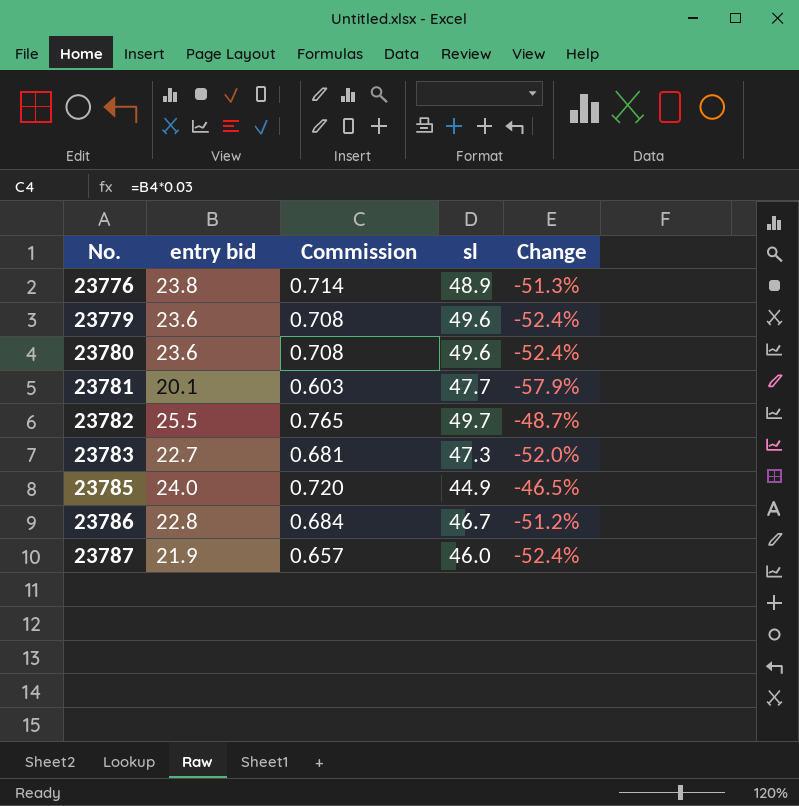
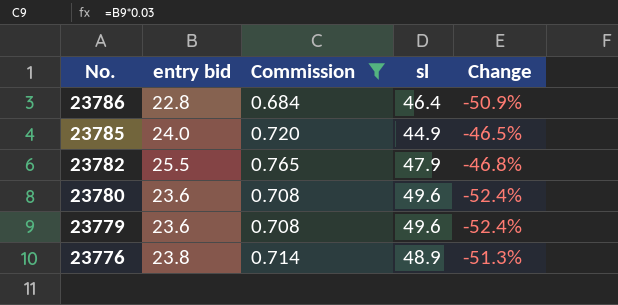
filter: none -> Commission >= 0.684
row order: No. ascending -> No. descending
23786 | sl: 46.7 -> 46.4
23786 | Change: -51.2% -> -50.9%
23782 | sl: 49.7 -> 47.9
23782 | Change: -48.7% -> -46.8%

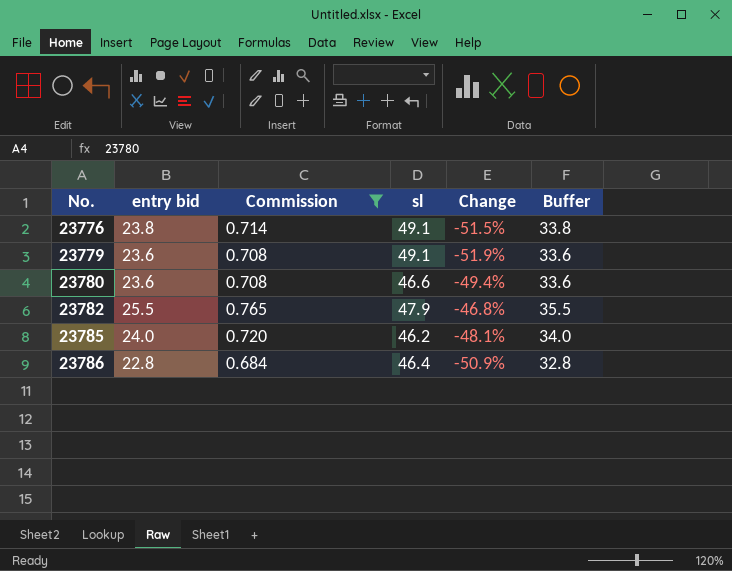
row order: No. descending -> No. ascending
column Buffer | formula: none -> [entry bid] + 10
23776 | sl: 48.9 -> 49.1
23776 | Change: -51.3% -> -51.5%
23779 | sl: 49.6 -> 49.1
23779 | Change: -52.4% -> -51.9%
23780 | sl: 49.6 -> 46.6
23780 | Change: -52.4% -> -49.4%
23785 | sl: 44.9 -> 46.2
23785 | Change: -46.5% -> -48.1%

